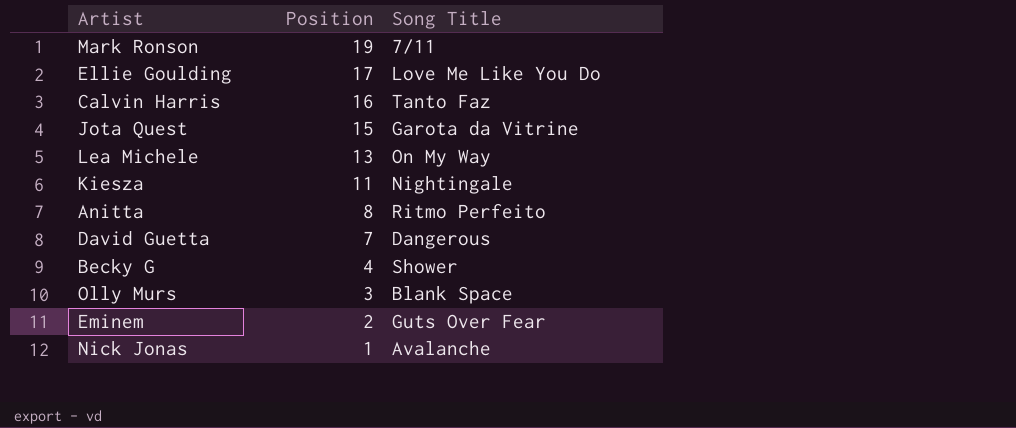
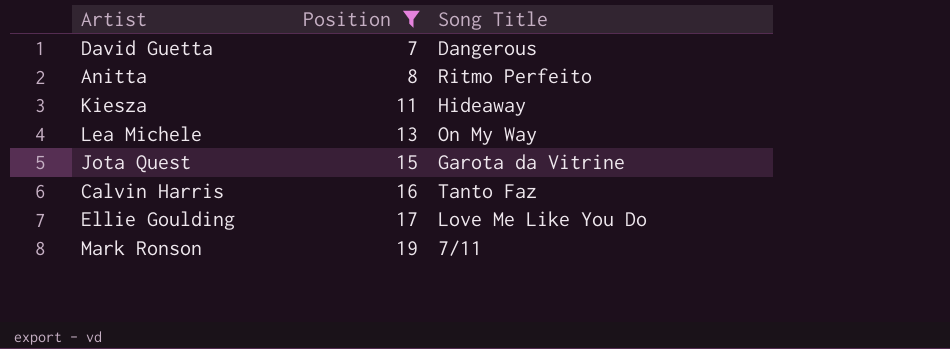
filter: none -> Position >= 7
row order: Position descending -> Position ascending
Kiesza | Song Title: Nightingale -> Hideaway

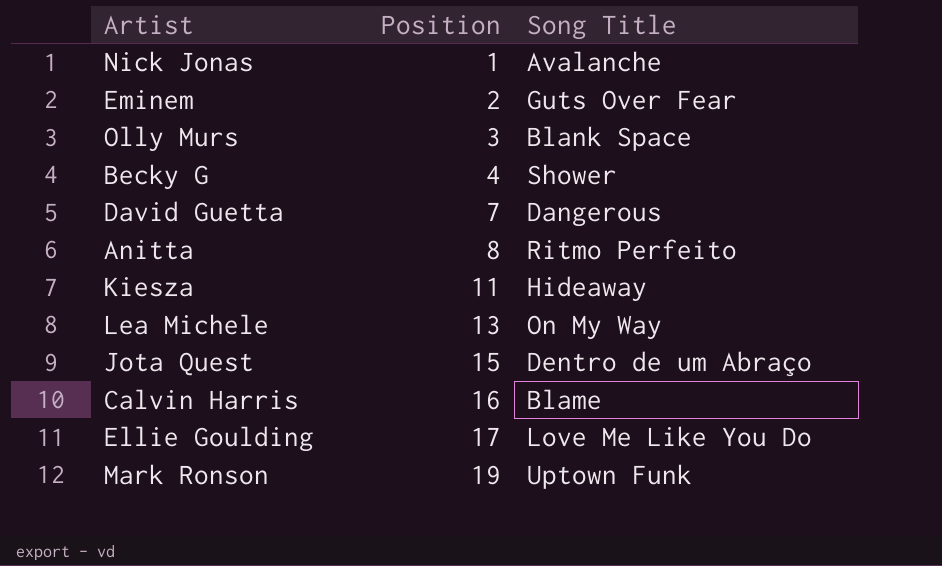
filter: Position >= 7 -> none
Jota Quest | Song Title: Garota da Vitrine -> Dentro de um Abraço
Calvin Harris | Song Title: Tanto Faz -> Blame
Mark Ronson | Song Title: 7/11 -> Uptown Funk

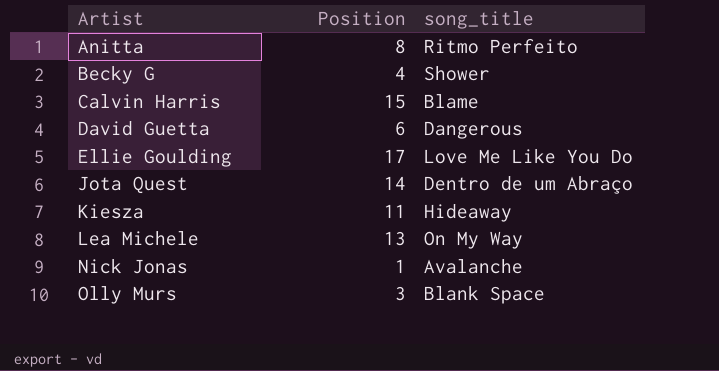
row order: Position ascending -> Artist ascending
column name: Song Title -> song_title
row Eminem: 2 | Guts Over Fear -> none
row Mark Ronson: 19 | Uptown Funk -> none
Calvin Harris | Position: 16 -> 15
David Guetta | Position: 7 -> 6
Jota Quest | Position: 15 -> 14

